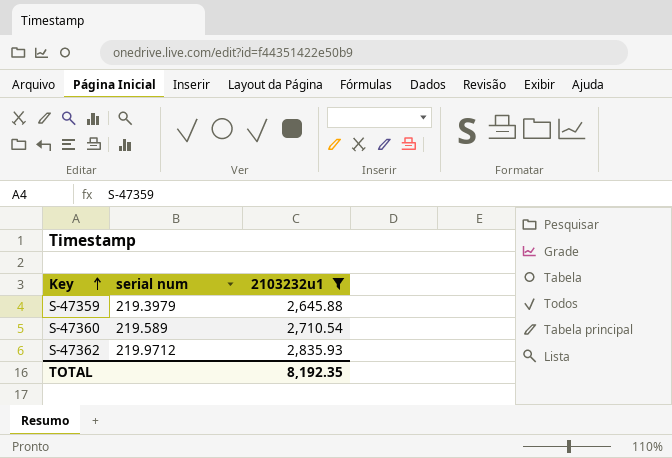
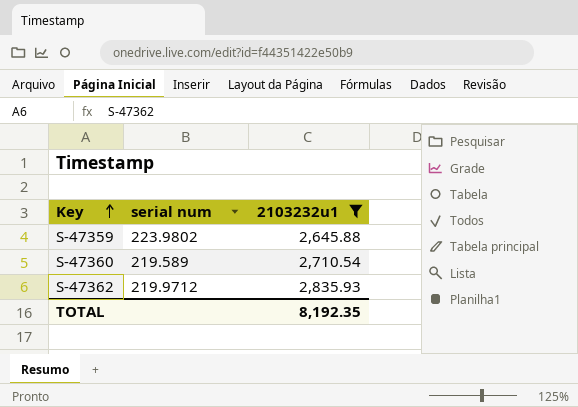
S-47359 | serial num: 219.3979 -> 223.9802

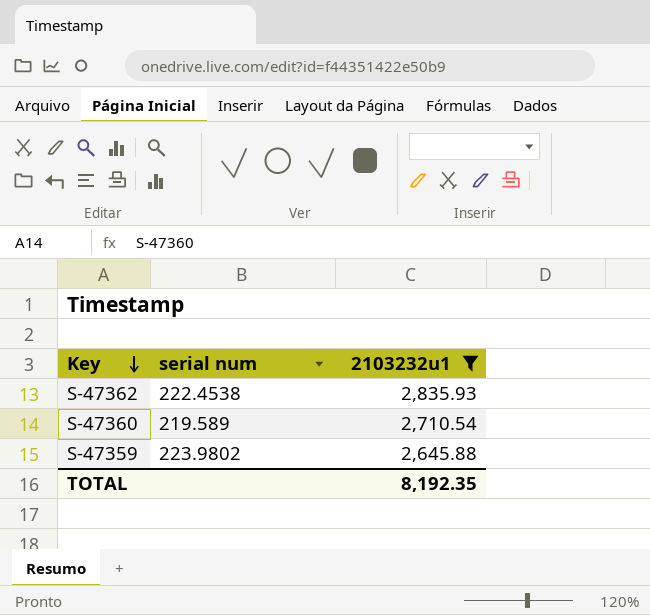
row order: Key ascending -> Key descending
S-47362 | serial num: 219.9712 -> 222.4538

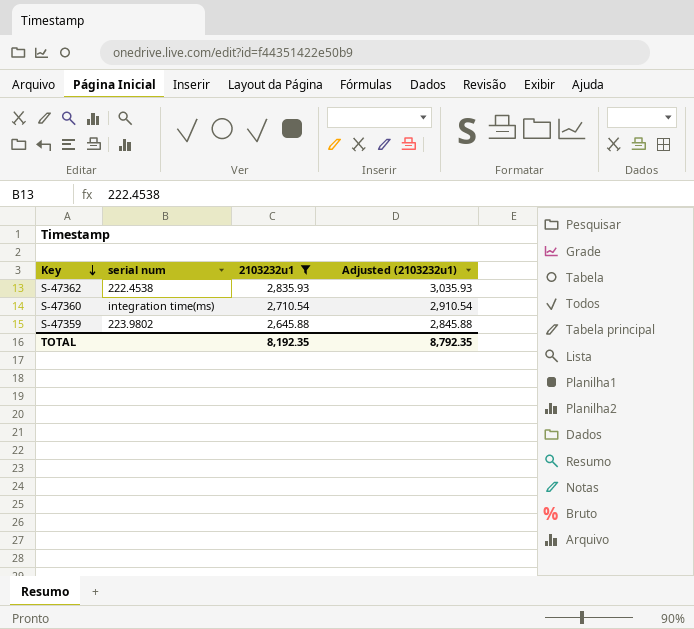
column Adjusted (2103232u1) | formula: none -> [2103232u1] + 200
S-47360 | serial num: 219.589 -> integration time(ms)

